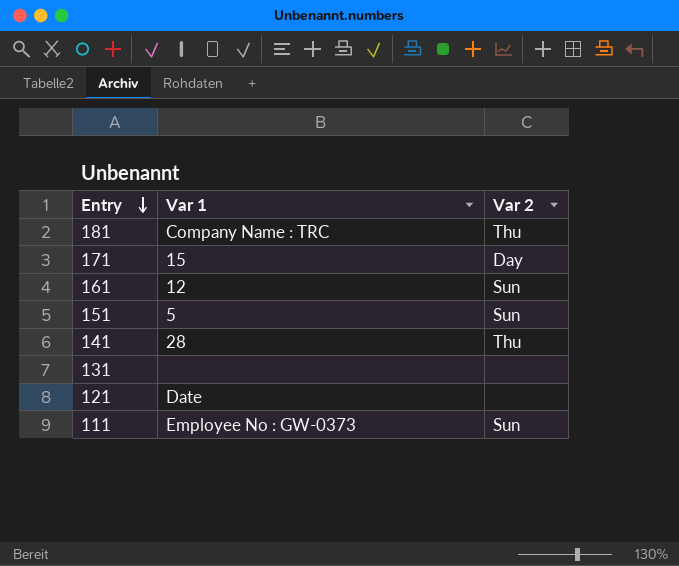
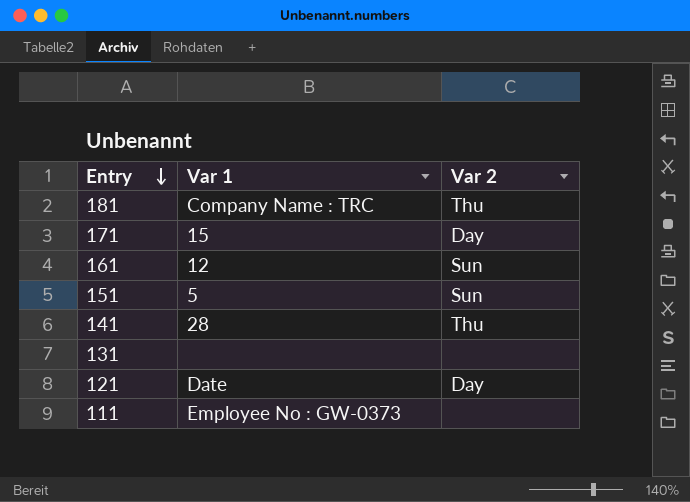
121 | Var 2: none -> Day
111 | Var 2: Sun -> none

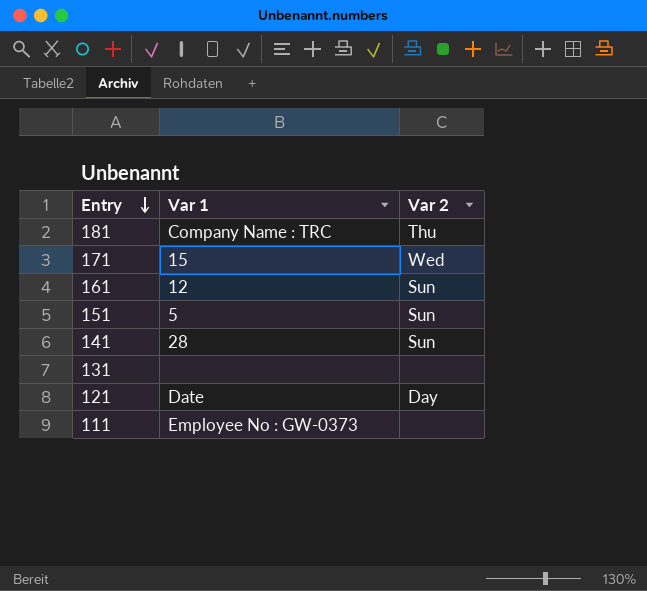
171 | Var 2: Day -> Wed
141 | Var 2: Thu -> Sun

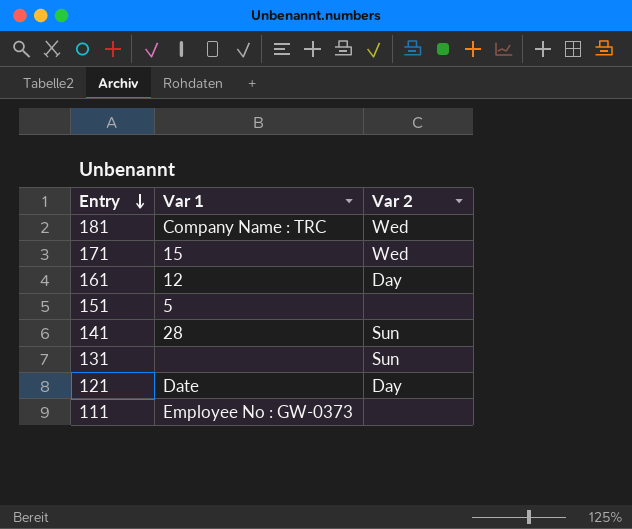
181 | Var 2: Thu -> Wed
161 | Var 2: Sun -> Day
151 | Var 2: Sun -> none
131 | Var 2: none -> Sun

